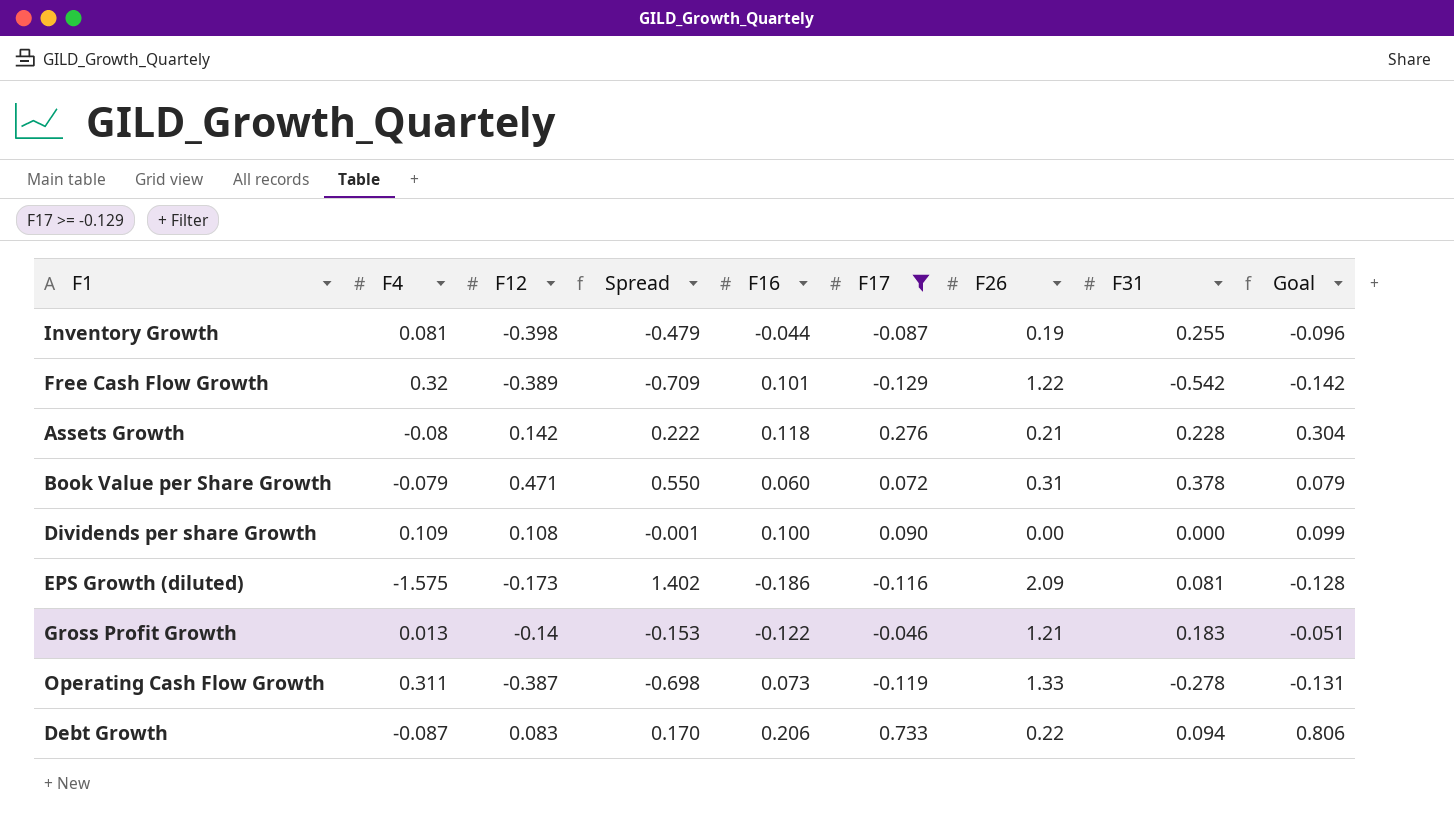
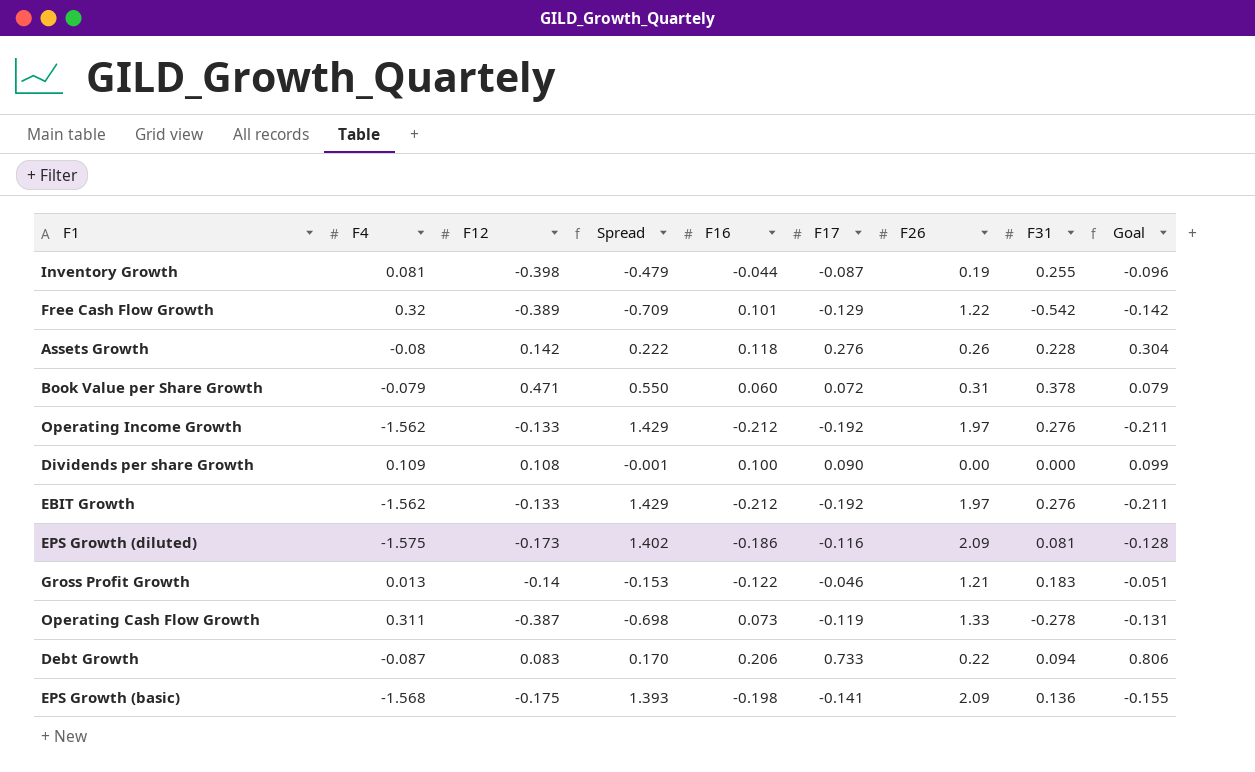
filter: F17 >= -0.129 -> none
Assets Growth | F26: 0.21 -> 0.26

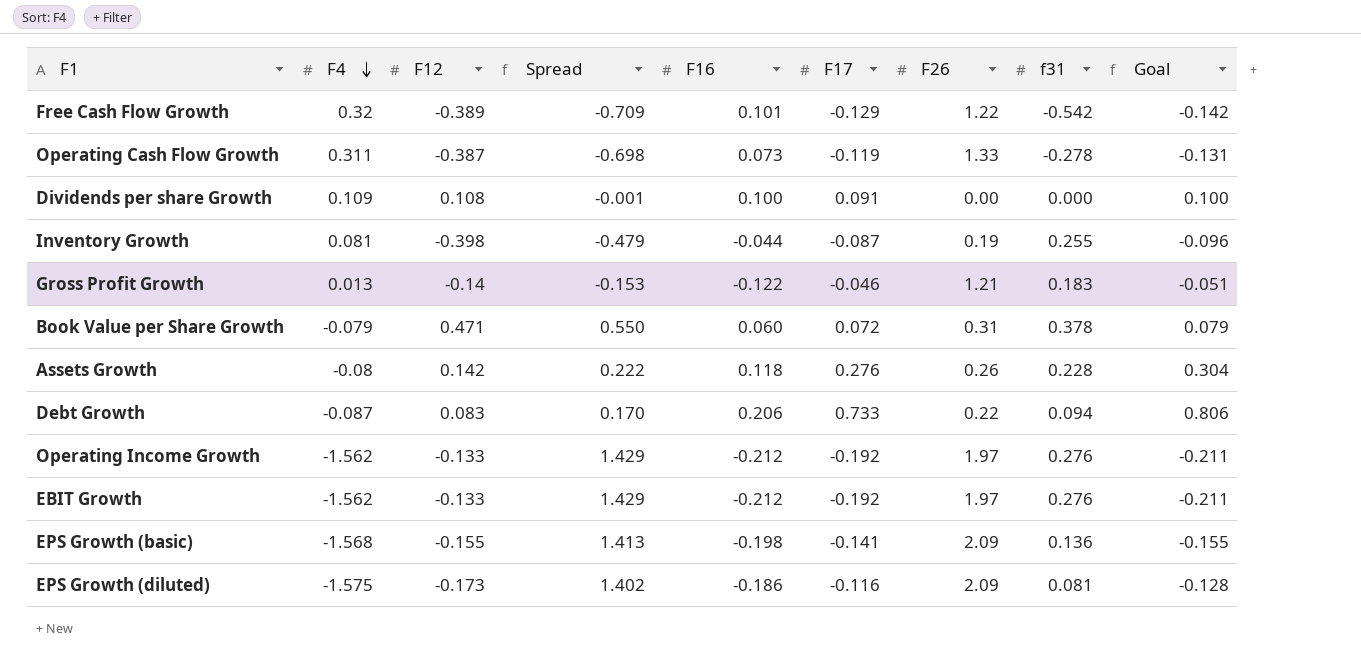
row order: none -> F4 descending
column name: F31 -> f31
Dividends per share Growth | F17: 0.090 -> 0.091
Dividends per share Growth | Goal: 0.099 -> 0.100
EPS Growth (basic) | F12: -0.175 -> -0.155
EPS Growth (basic) | Spread: 1.393 -> 1.413

